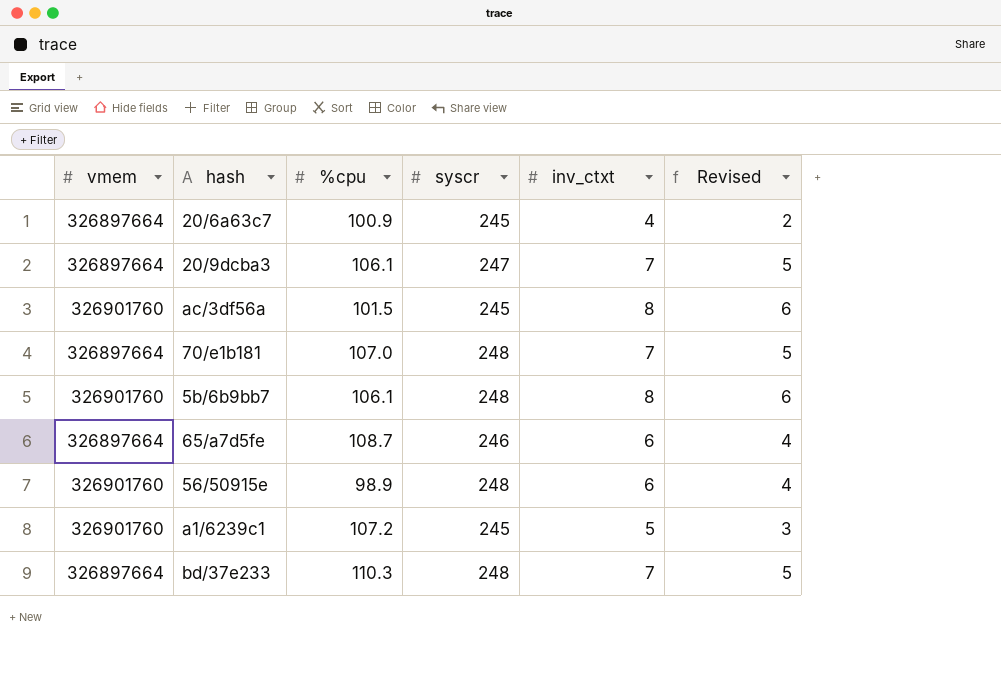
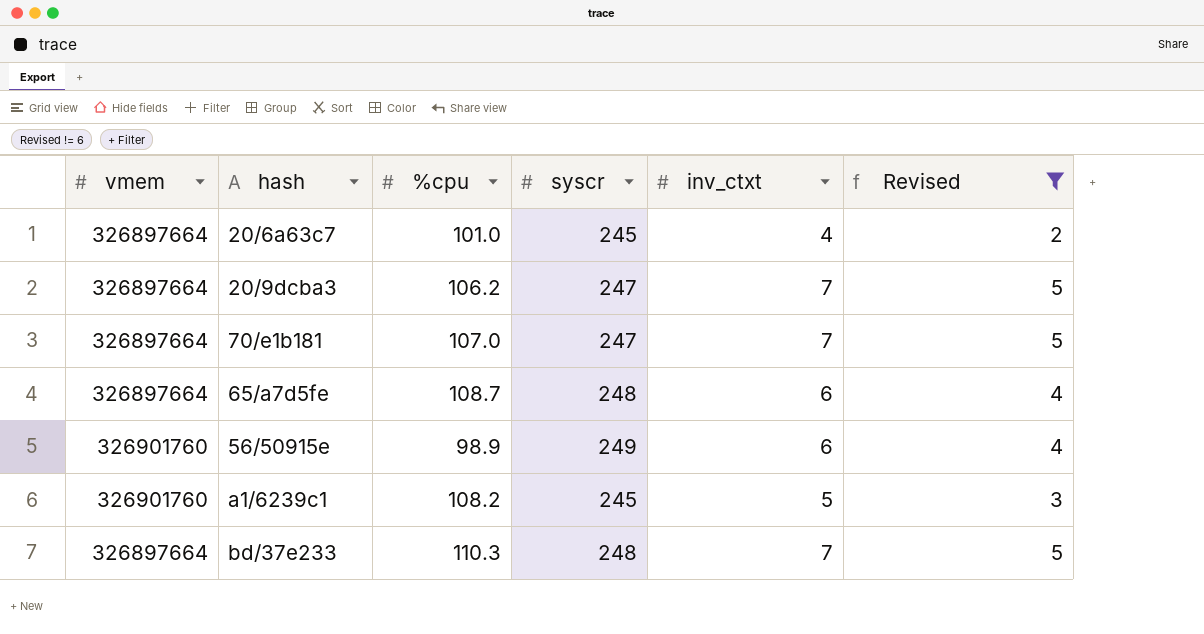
filter: none -> Revised != 6
20/6a63c7 | %cpu: 100.9 -> 101.0
20/9dcba3 | %cpu: 106.1 -> 106.2
70/e1b181 | syscr: 248 -> 247
65/a7d5fe | syscr: 246 -> 248
56/50915e | syscr: 248 -> 249
a1/6239c1 | %cpu: 107.2 -> 108.2

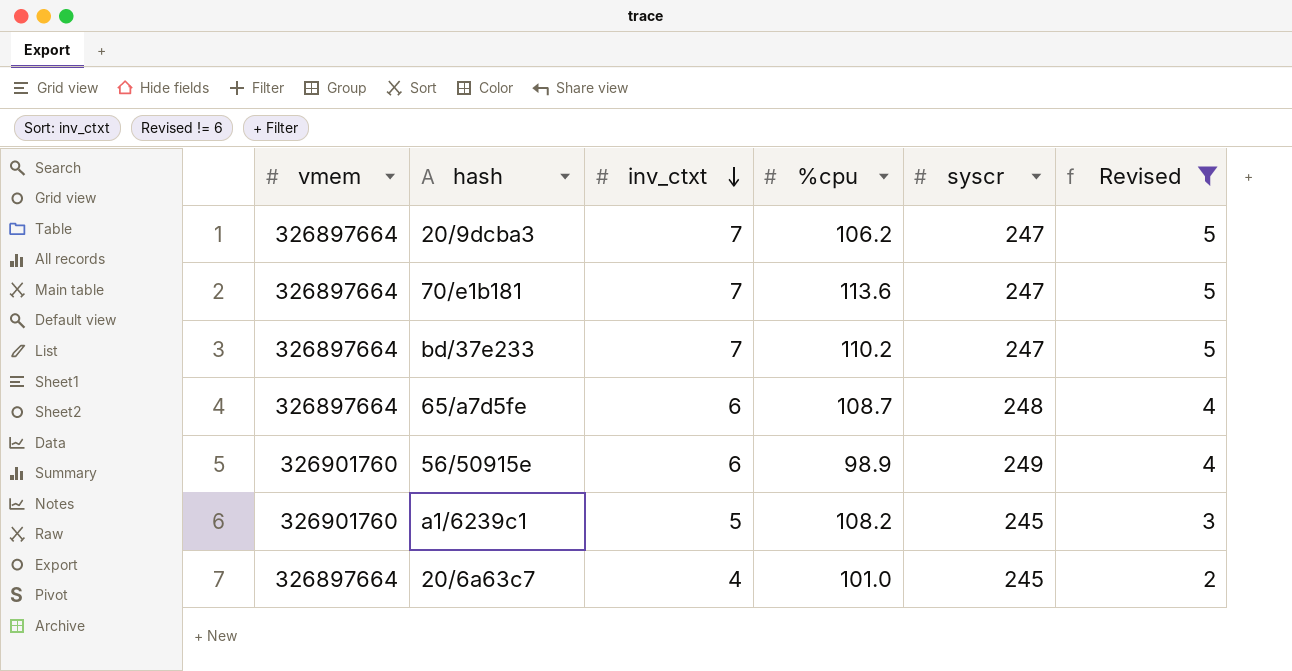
row order: none -> inv_ctxt descending
column inv_ctxt | position: 5 -> 3
70/e1b181 | %cpu: 107.0 -> 113.6
bd/37e233 | %cpu: 110.3 -> 110.2
bd/37e233 | syscr: 248 -> 247

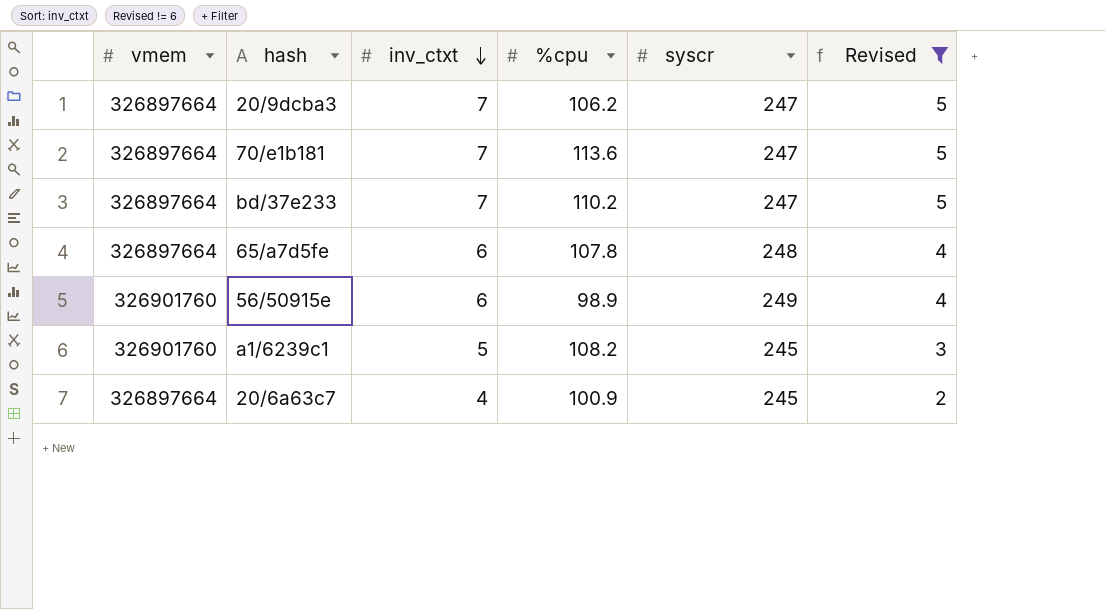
65/a7d5fe | %cpu: 108.7 -> 107.8
20/6a63c7 | %cpu: 101.0 -> 100.9

